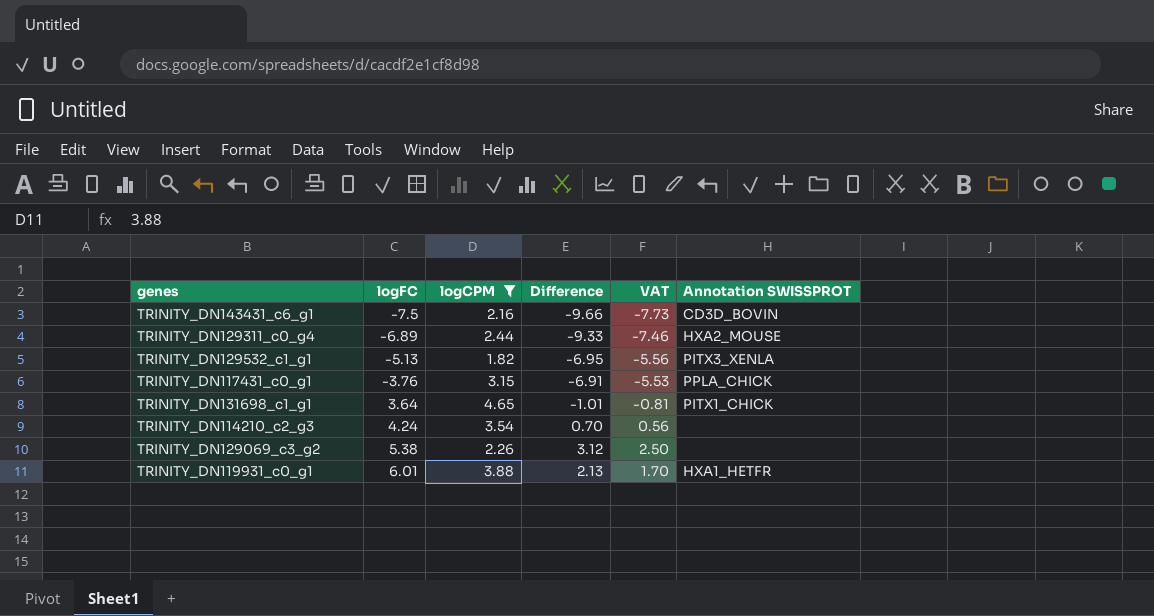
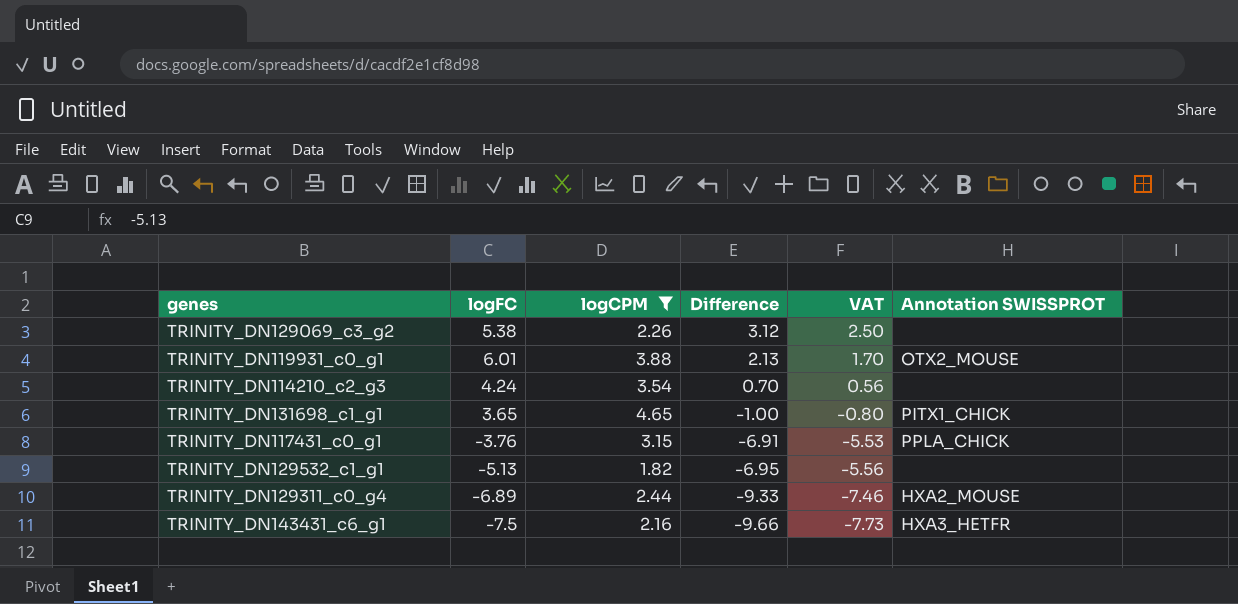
row order: logFC ascending -> Difference descending
TRINITY_DN119931_c0_g1 | Annotation SWISSPROT: HXA1_HETFR -> OTX2_MOUSE
TRINITY_DN131698_c1_g1 | logFC: 3.64 -> 3.65
TRINITY_DN131698_c1_g1 | Difference: -1.01 -> -1.00
TRINITY_DN131698_c1_g1 | VAT: -0.81 -> -0.80
TRINITY_DN129532_c1_g1 | Annotation SWISSPROT: PITX3_XENLA -> none
TRINITY_DN143431_c6_g1 | Annotation SWISSPROT: CD3D_BOVIN -> HXA3_HETFR

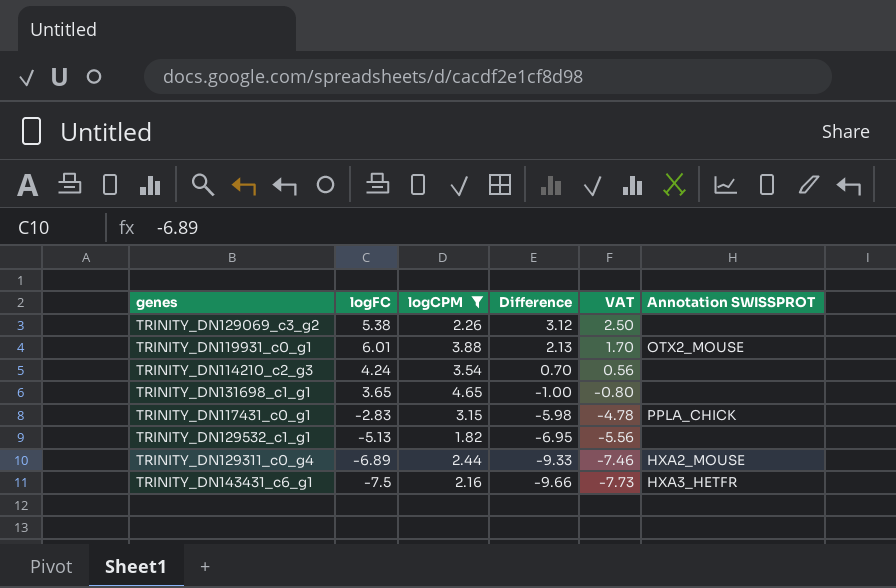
TRINITY_DN131698_c1_g1 | Annotation SWISSPROT: PITX1_CHICK -> none
TRINITY_DN117431_c0_g1 | logFC: -3.76 -> -2.83
TRINITY_DN117431_c0_g1 | Difference: -6.91 -> -5.98
TRINITY_DN117431_c0_g1 | VAT: -5.53 -> -4.78

